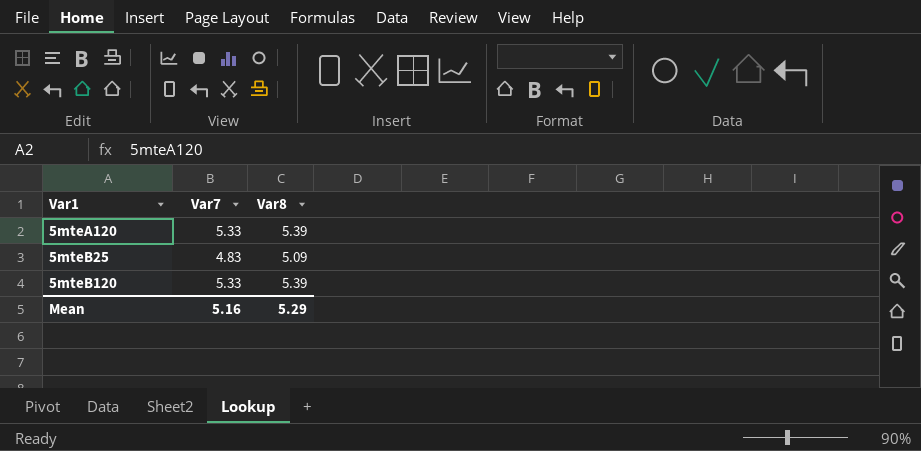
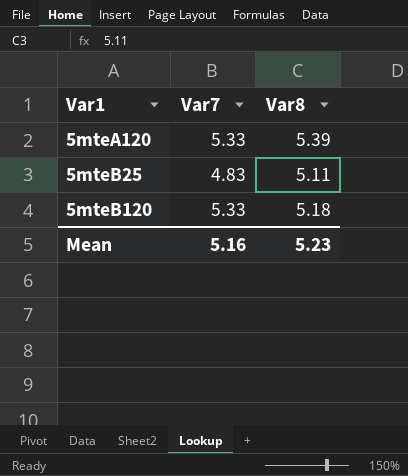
5mteB25 | Var8: 5.09 -> 5.11
5mteB120 | Var8: 5.39 -> 5.18
Mean | Var8: 5.29 -> 5.23

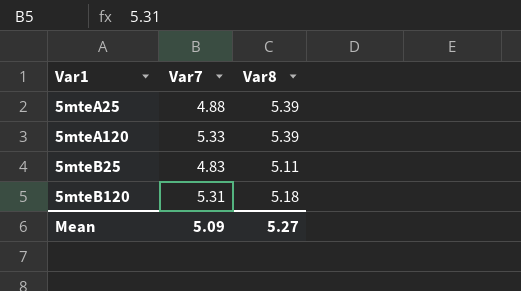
row 5mteA25: none -> 4.88 | 5.39
5mteB120 | Var7: 5.33 -> 5.31
Mean | Var7: 5.16 -> 5.09
Mean | Var8: 5.23 -> 5.27

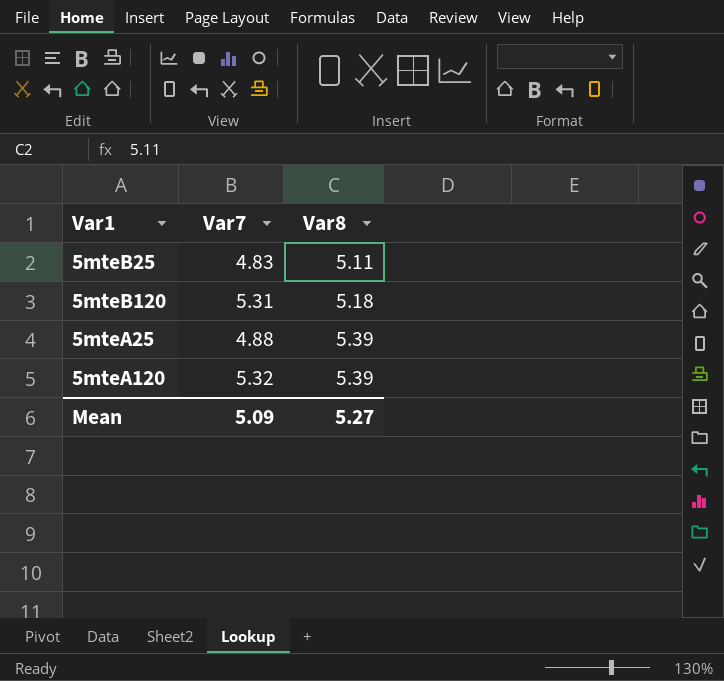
row order: Var1 ascending -> Var8 ascending
5mteA120 | Var7: 5.33 -> 5.32

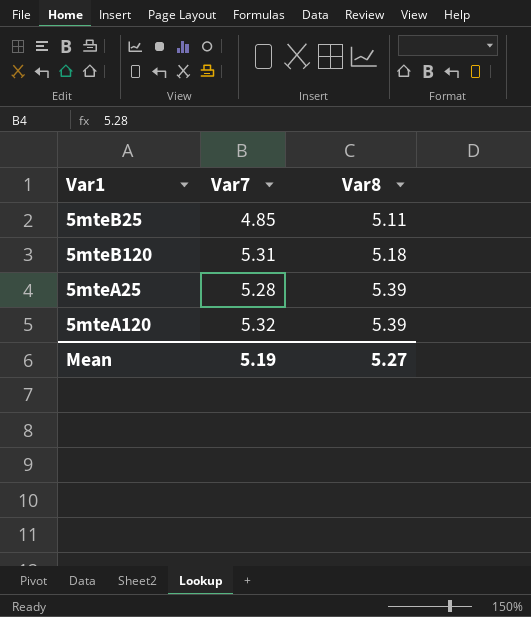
5mteB25 | Var7: 4.83 -> 4.85
5mteA25 | Var7: 4.88 -> 5.28
Mean | Var7: 5.09 -> 5.19

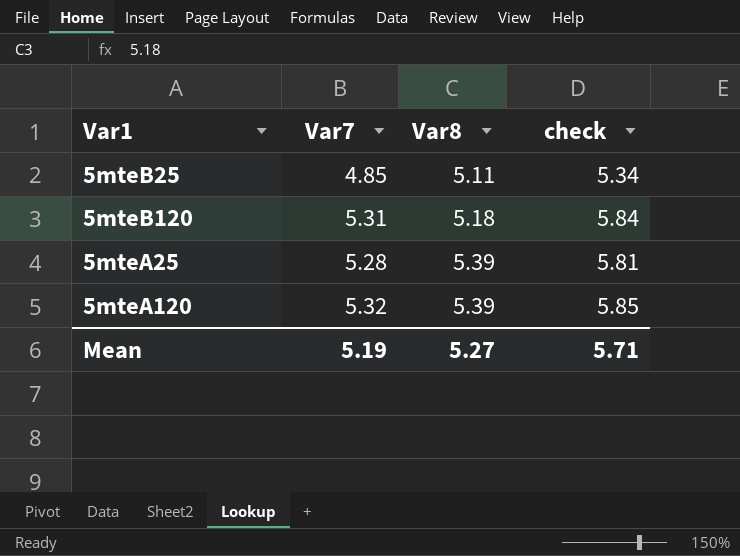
column check | formula: none -> [Var7] * 1.1

